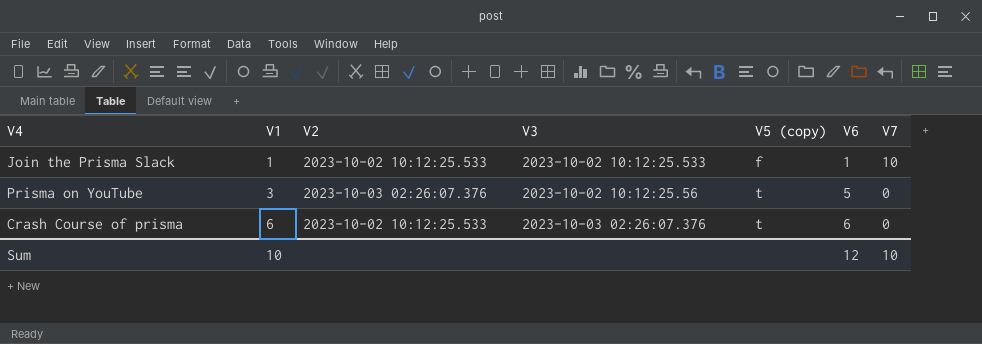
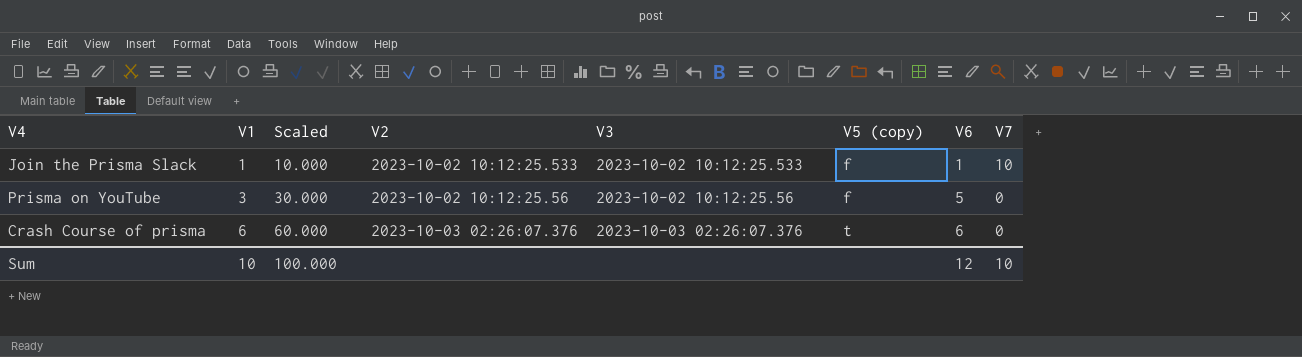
column Scaled | formula: none -> [V1] * 10
Prisma on YouTube | V2: 2023-10-03 02:26:07.376 -> 2023-10-02 10:12:25.56
Prisma on YouTube | V5 (copy): t -> f
Crash Course of prisma | V2: 2023-10-02 10:12:25.533 -> 2023-10-03 02:26:07.376

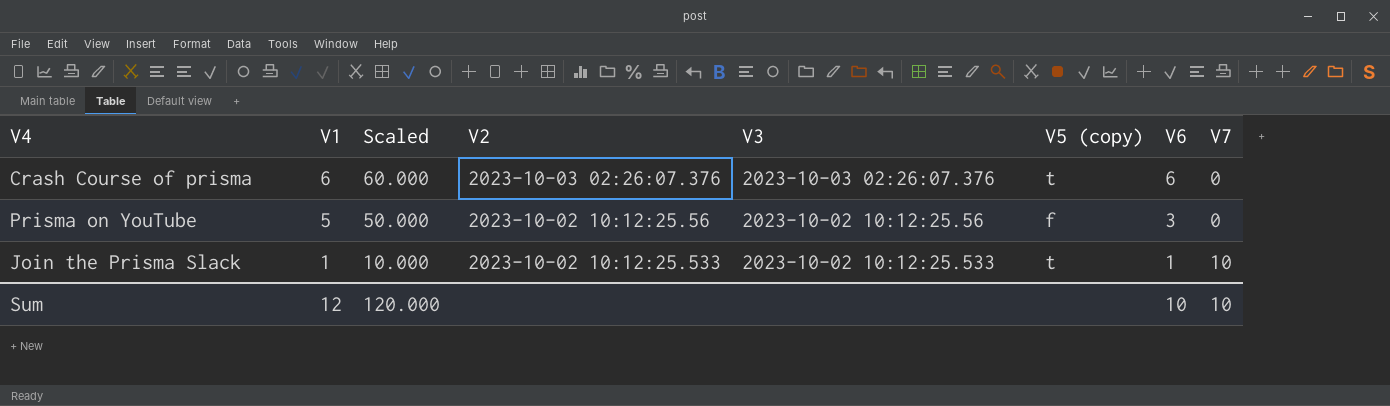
row order: V1 ascending -> V1 descending
Prisma on YouTube | V1: 3 -> 5
Prisma on YouTube | Scaled: 30.000 -> 50.000
Prisma on YouTube | V6: 5 -> 3
Join the Prisma Slack | V5 (copy): f -> t
Sum | V1: 10 -> 12
Sum | Scaled: 100.000 -> 120.000
Sum | V6: 12 -> 10

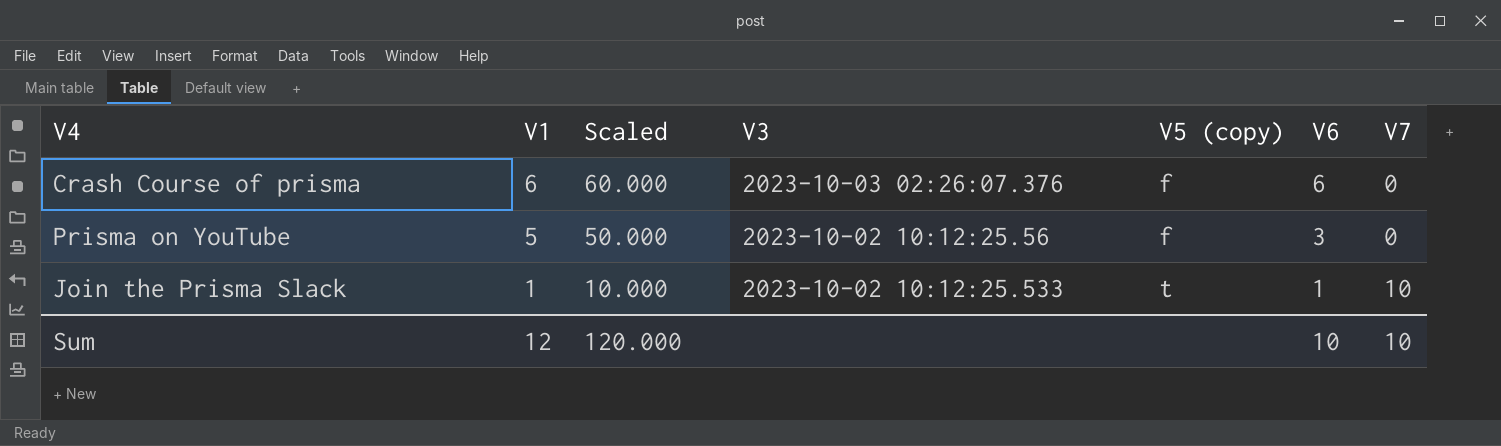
column V2 | position: 4 -> none
Crash Course of prisma | V5 (copy): t -> f

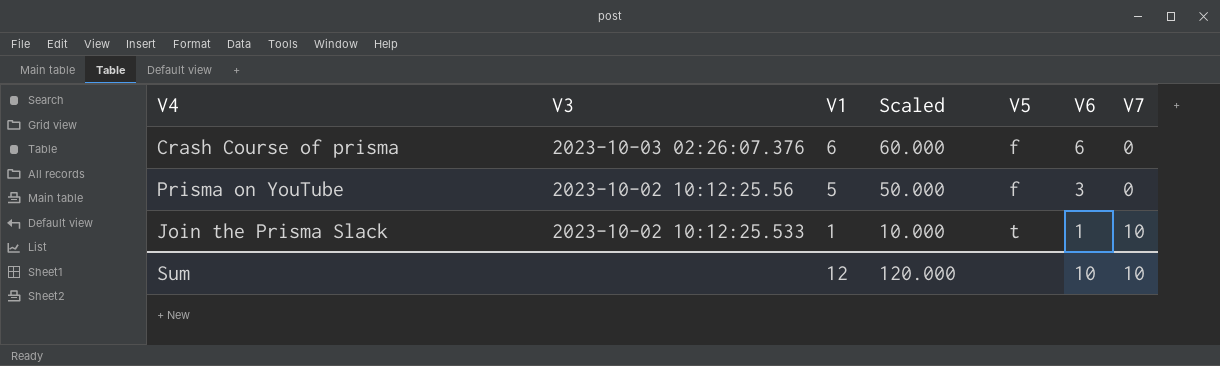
column V3 | position: 4 -> 2
column name: V5 (copy) -> V5

